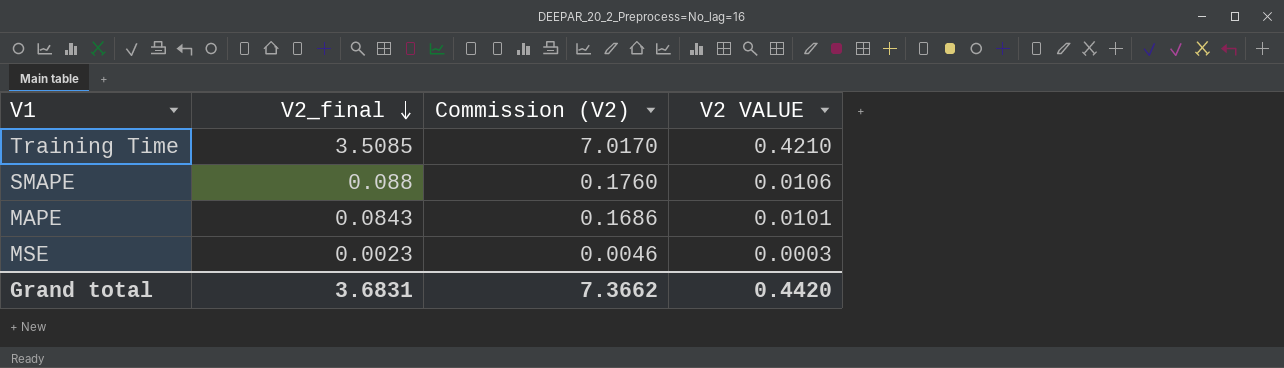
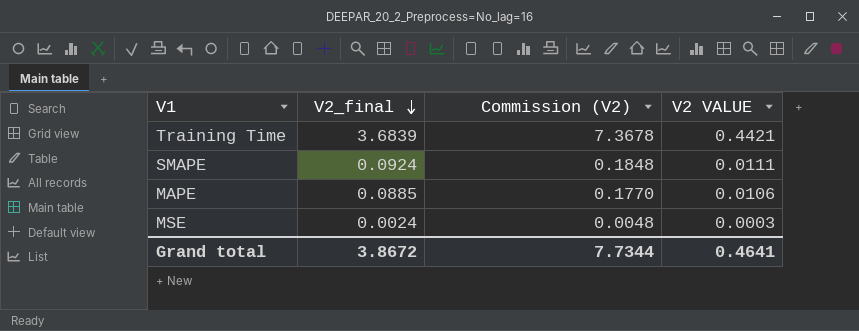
Training Time | V2_final: 3.5085 -> 3.6839
Training Time | Commission (V2): 7.0170 -> 7.3678
Training Time | V2 VALUE: 0.4210 -> 0.4421
SMAPE | V2_final: 0.088 -> 0.0924
SMAPE | Commission (V2): 0.1760 -> 0.1848
SMAPE | V2 VALUE: 0.0106 -> 0.0111
MAPE | V2_final: 0.0843 -> 0.0885
MAPE | Commission (V2): 0.1686 -> 0.1770
MAPE | V2 VALUE: 0.0101 -> 0.0106
MSE | V2_final: 0.0023 -> 0.0024
MSE | Commission (V2): 0.0046 -> 0.0048
Grand total | V2_final: 3.6831 -> 3.8672
Grand total | Commission (V2): 7.3662 -> 7.7344
Grand total | V2 VALUE: 0.4420 -> 0.4641

